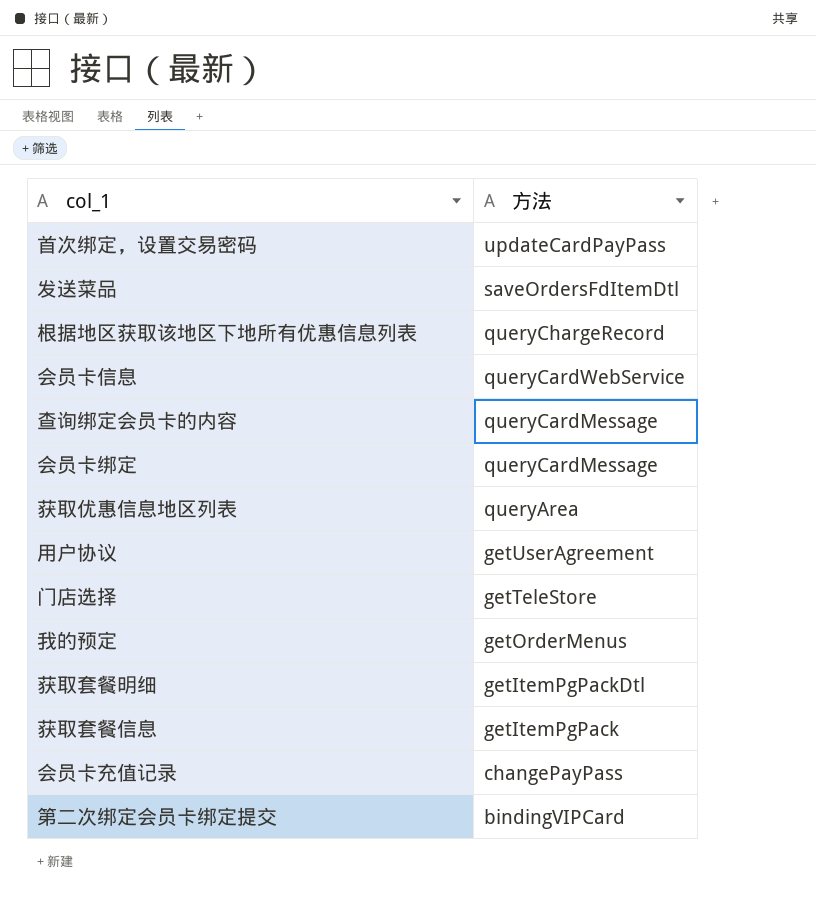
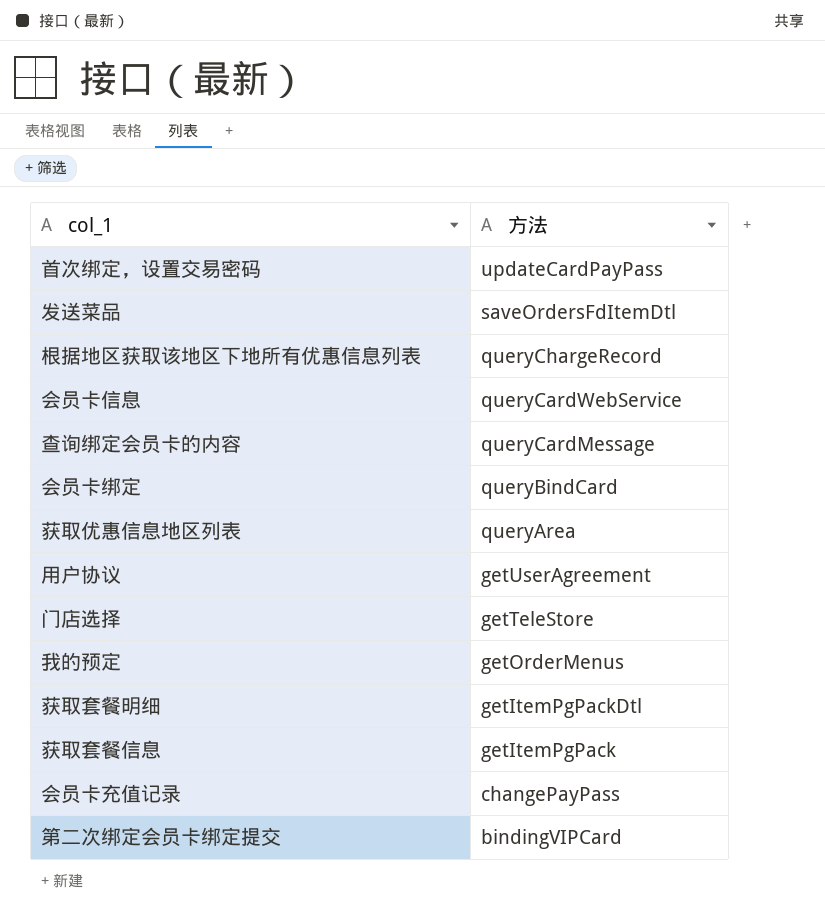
会员卡绑定 | 方法: queryCardMessage -> queryBindCard

